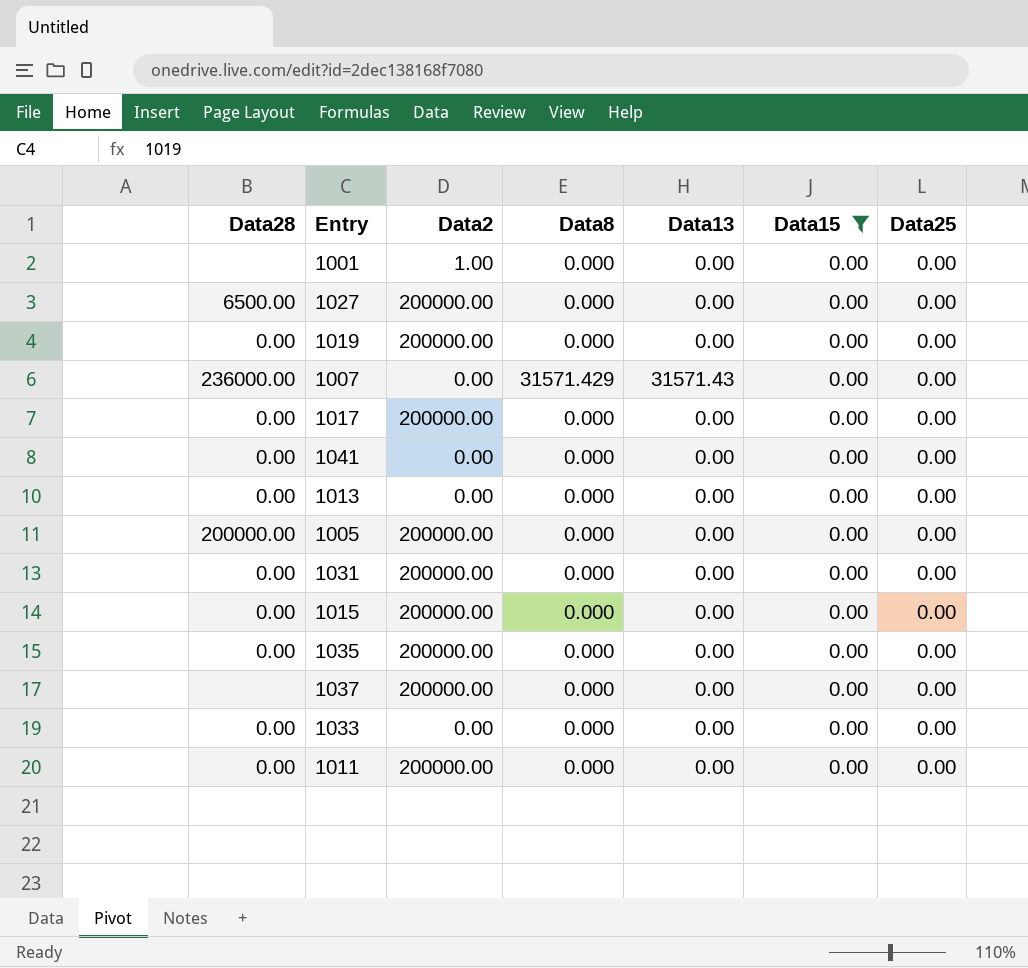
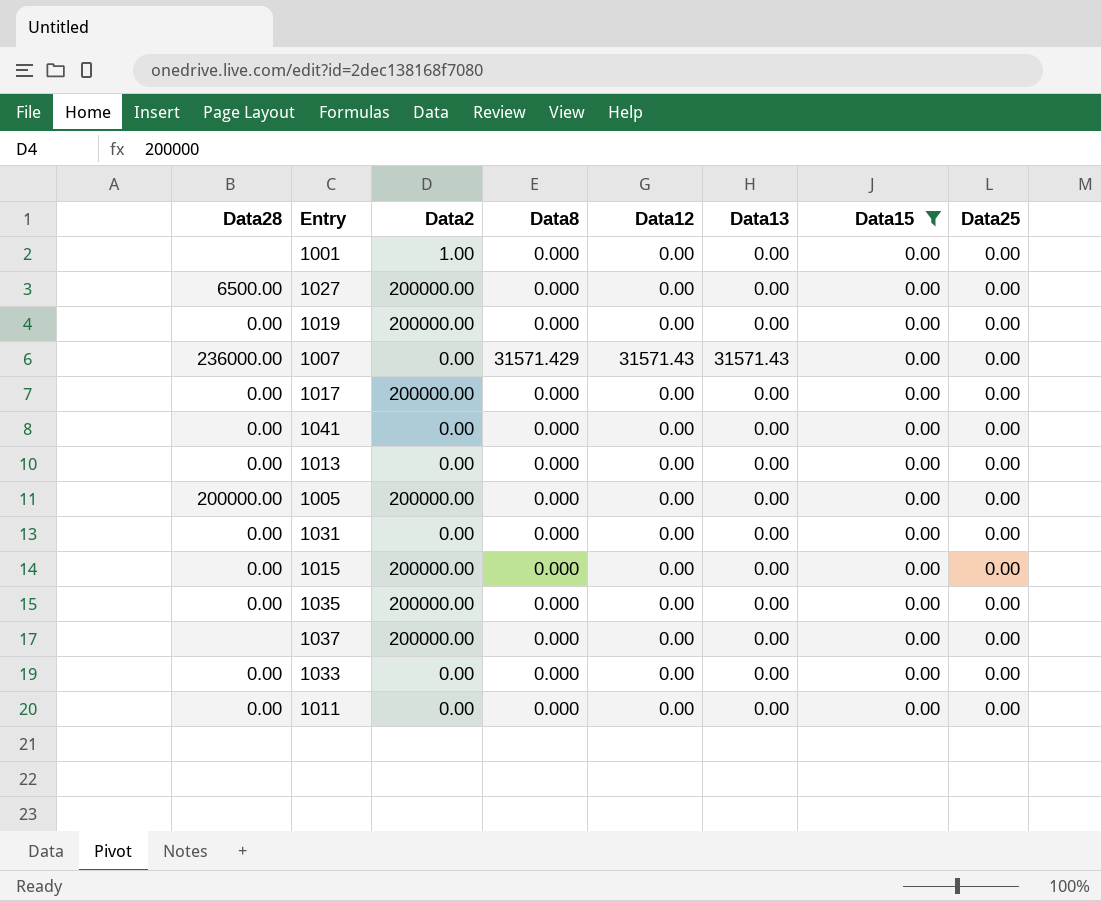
column Data12 | position: none -> 5
1031 | Data2: 200000.00 -> 0.00
1011 | Data2: 200000.00 -> 0.00

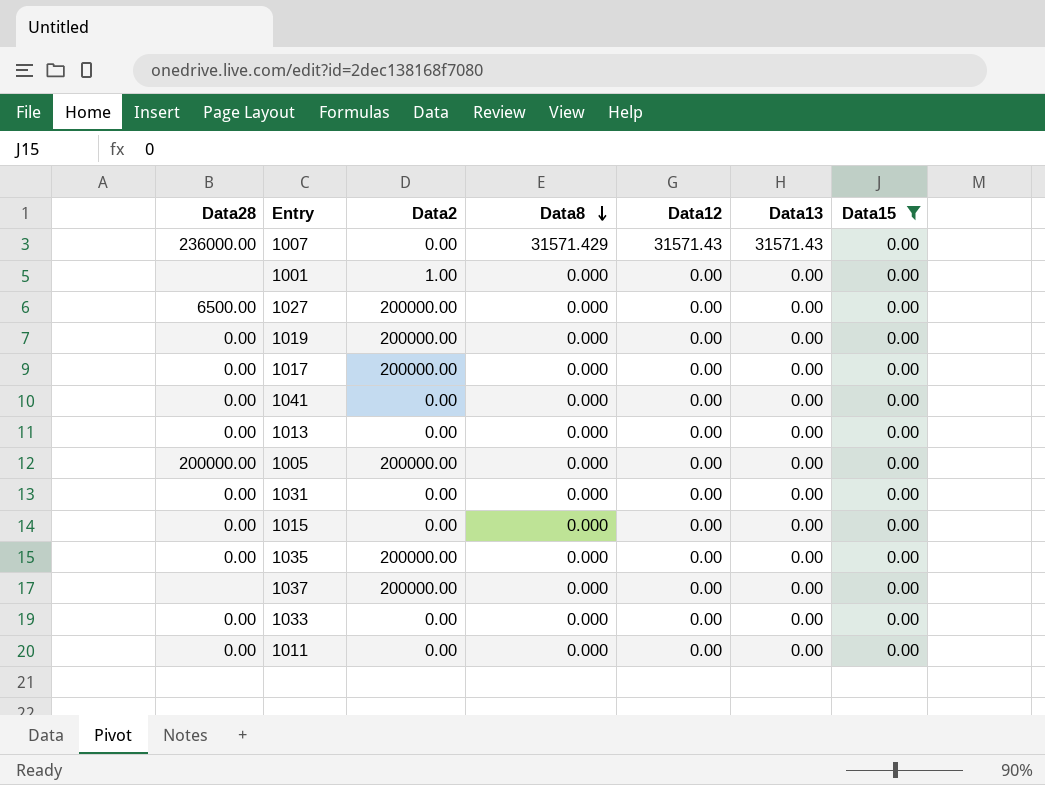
row order: none -> Data8 descending
column Data25 | position: 8 -> none
1015 | Data2: 200000.00 -> 0.00

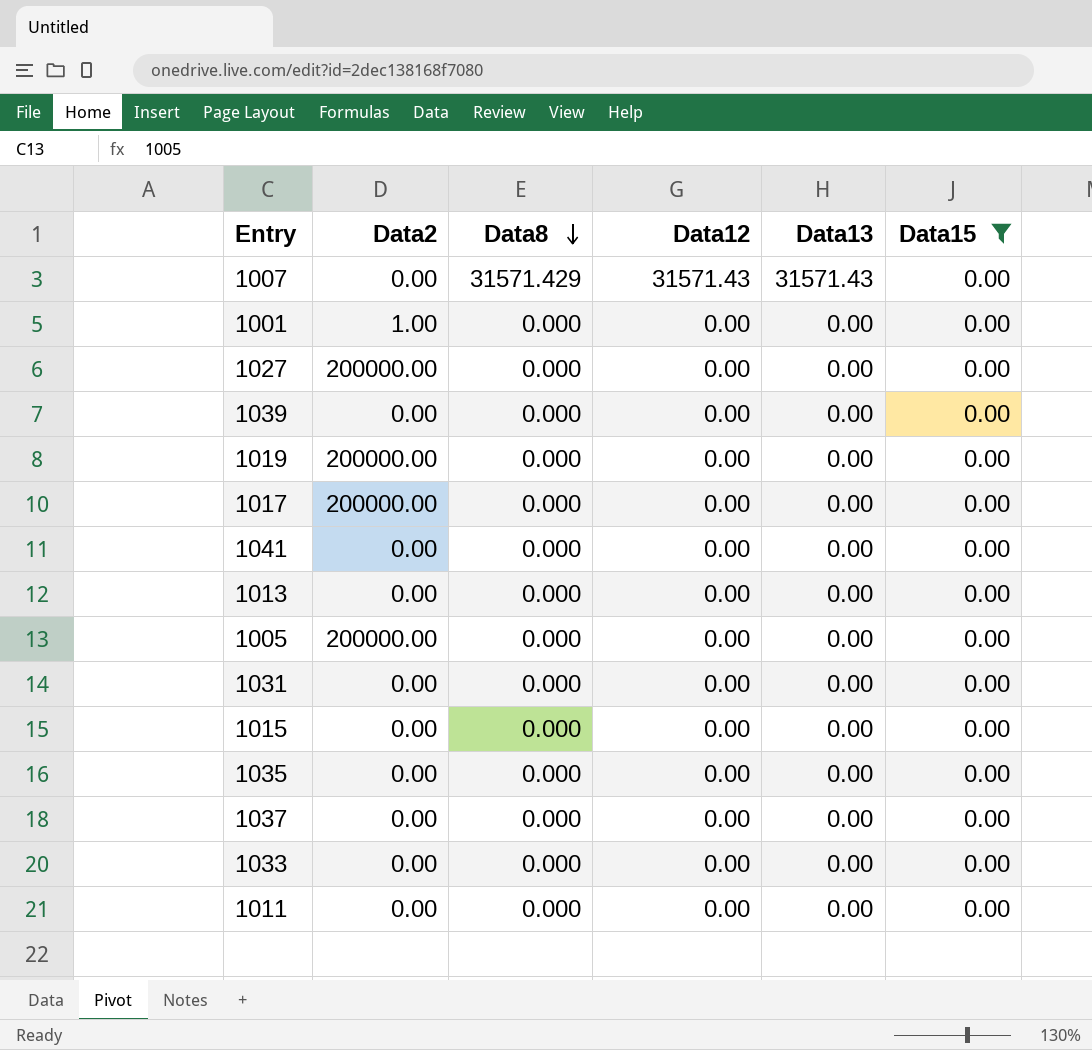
column Data28 | position: 1 -> none
row 1039: none -> 0.00 | 0.000 | 0.00 | 0.00 | 0.00
1035 | Data2: 200000.00 -> 0.00
1037 | Data2: 200000.00 -> 0.00

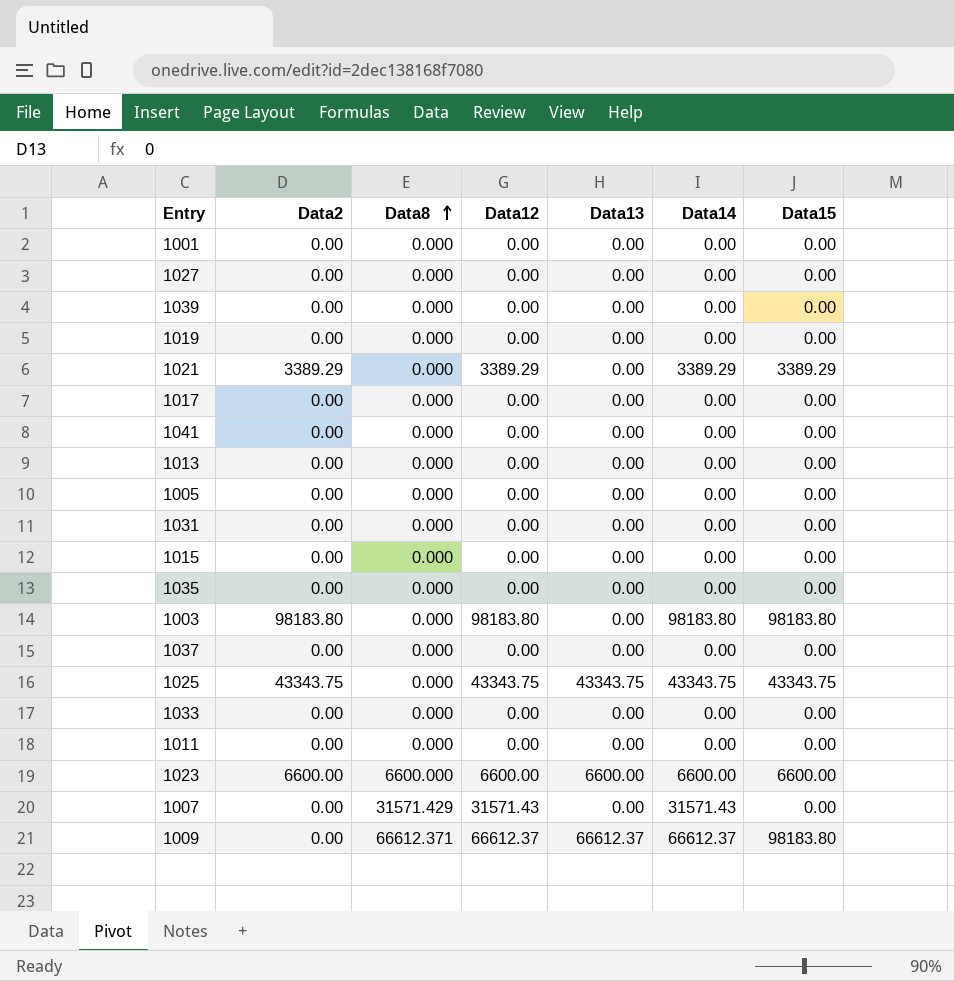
filter: Data15 = 0.00 -> none
row order: Data8 descending -> Data8 ascending
column Data14 | position: none -> 6
1001 | Data2: 1.00 -> 0.00
1027 | Data2: 200000.00 -> 0.00
1019 | Data2: 200000.00 -> 0.00
1017 | Data2: 200000.00 -> 0.00
1005 | Data2: 200000.00 -> 0.00
1007 | Data13: 31571.43 -> 0.00

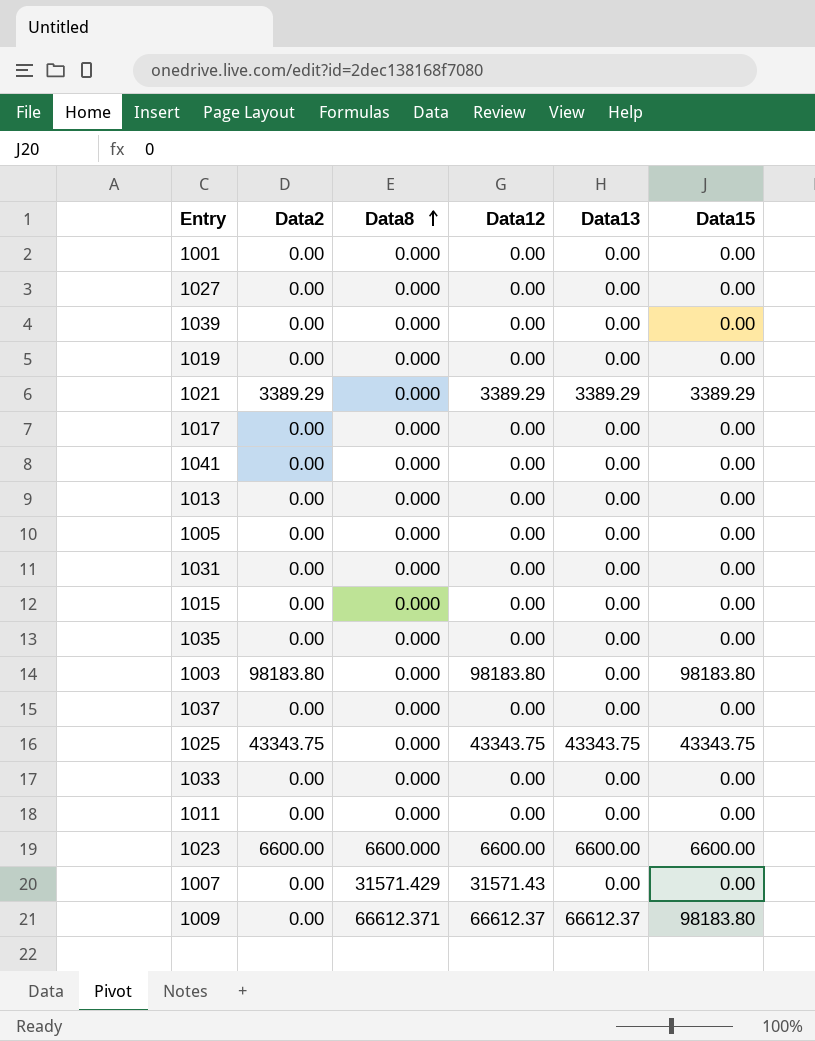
column Data14 | position: 6 -> none
1021 | Data13: 0.00 -> 3389.29

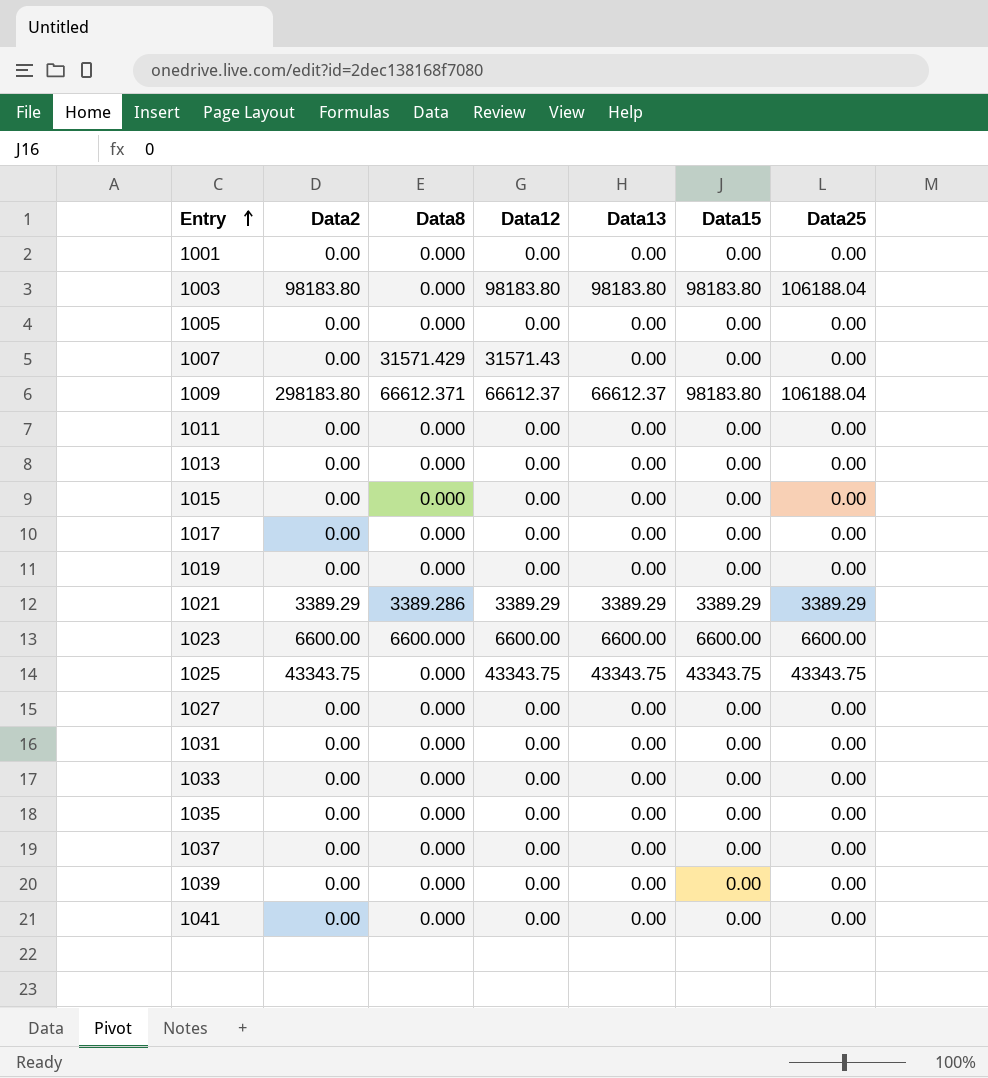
row order: Data8 ascending -> Entry ascending
column Data25 | position: none -> 7
1003 | Data13: 0.00 -> 98183.80
1009 | Data2: 0.00 -> 298183.80
1021 | Data8: 0.000 -> 3389.286

